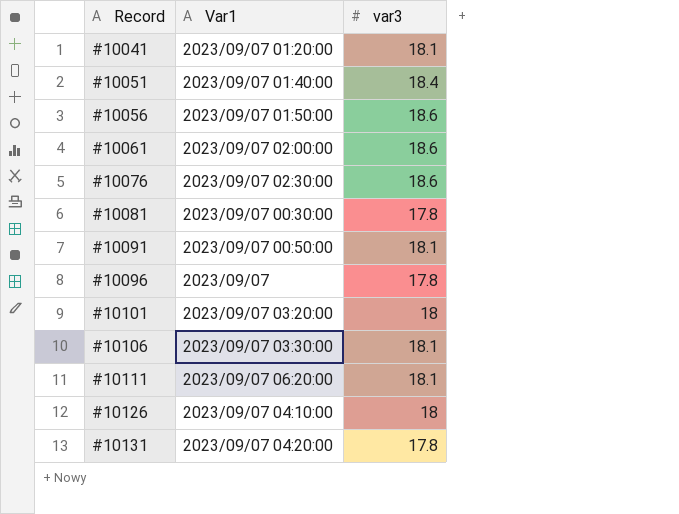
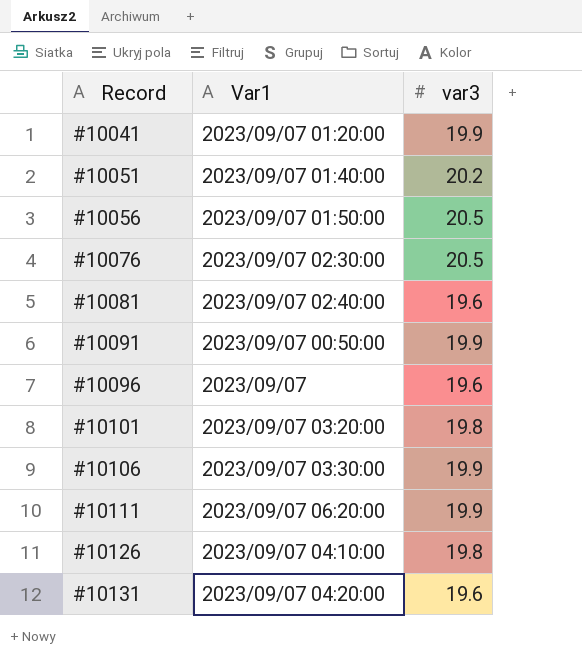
row #10061: 2023/09/07 02:00:00 | 18.6 -> none
#10041 | var3: 18.1 -> 19.9
#10051 | var3: 18.4 -> 20.2
#10056 | var3: 18.6 -> 20.5
#10076 | var3: 18.6 -> 20.5
#10081 | Var1: 2023/09/07 00:30:00 -> 2023/09/07 02:40:00
#10081 | var3: 17.8 -> 19.6
#10091 | var3: 18.1 -> 19.9
#10096 | var3: 17.8 -> 19.6
#10101 | var3: 18 -> 19.8
#10106 | var3: 18.1 -> 19.9
#10111 | var3: 18.1 -> 19.9
#10126 | var3: 18 -> 19.8
#10131 | var3: 17.8 -> 19.6

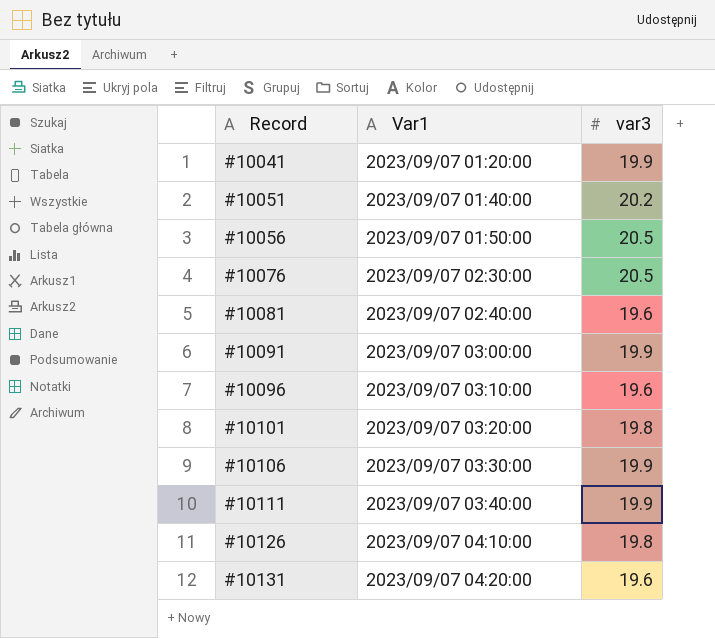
#10091 | Var1: 2023/09/07 00:50:00 -> 2023/09/07 03:00:00
#10096 | Var1: 2023/09/07 -> 2023/09/07 03:10:00
#10111 | Var1: 2023/09/07 06:20:00 -> 2023/09/07 03:40:00

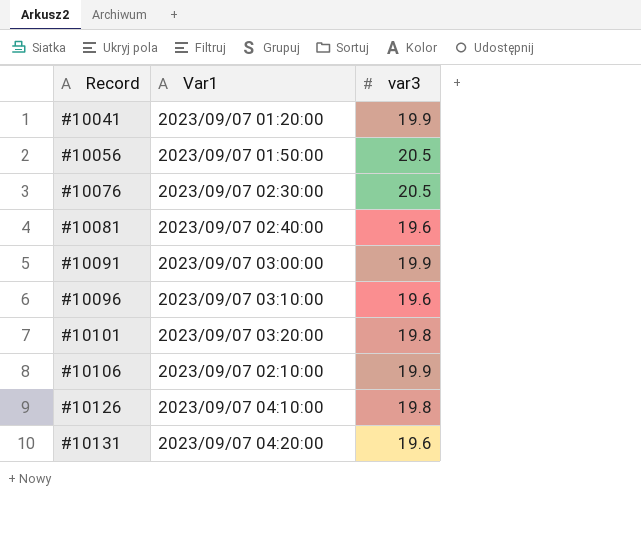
row #10051: 2023/09/07 01:40:00 | 20.2 -> none
row #10111: 2023/09/07 03:40:00 | 19.9 -> none
#10106 | Var1: 2023/09/07 03:30:00 -> 2023/09/07 02:10:00

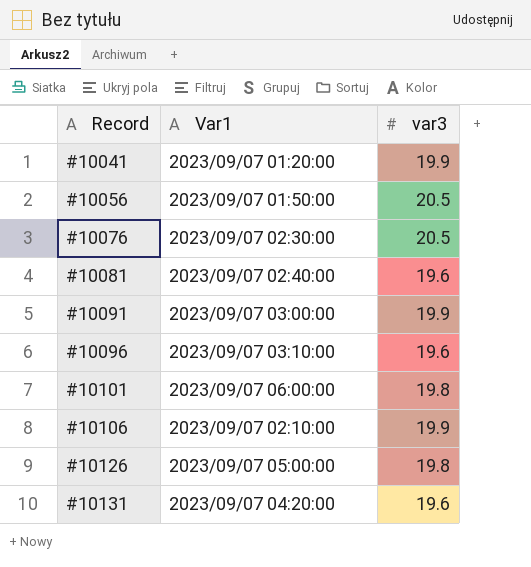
#10101 | Var1: 2023/09/07 03:20:00 -> 2023/09/07 06:00:00
#10126 | Var1: 2023/09/07 04:10:00 -> 2023/09/07 05:00:00

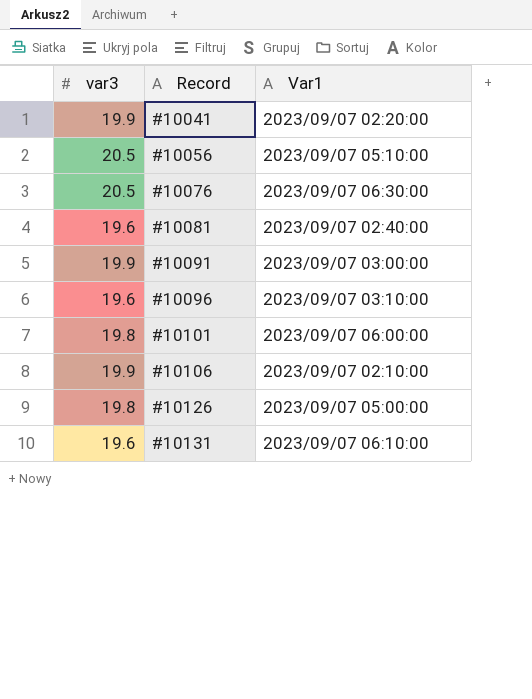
column var3 | position: 3 -> 1
#10041 | Var1: 2023/09/07 01:20:00 -> 2023/09/07 02:20:00
#10056 | Var1: 2023/09/07 01:50:00 -> 2023/09/07 05:10:00
#10076 | Var1: 2023/09/07 02:30:00 -> 2023/09/07 06:30:00
#10131 | Var1: 2023/09/07 04:20:00 -> 2023/09/07 06:10:00

